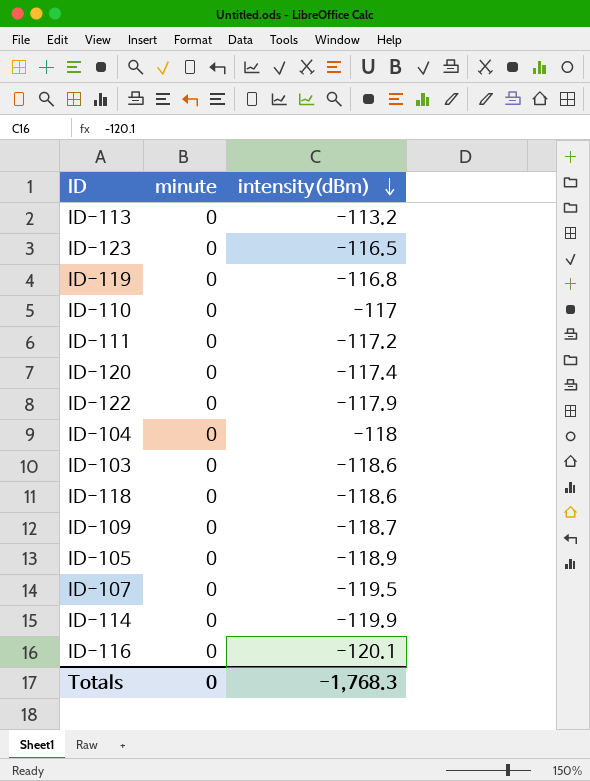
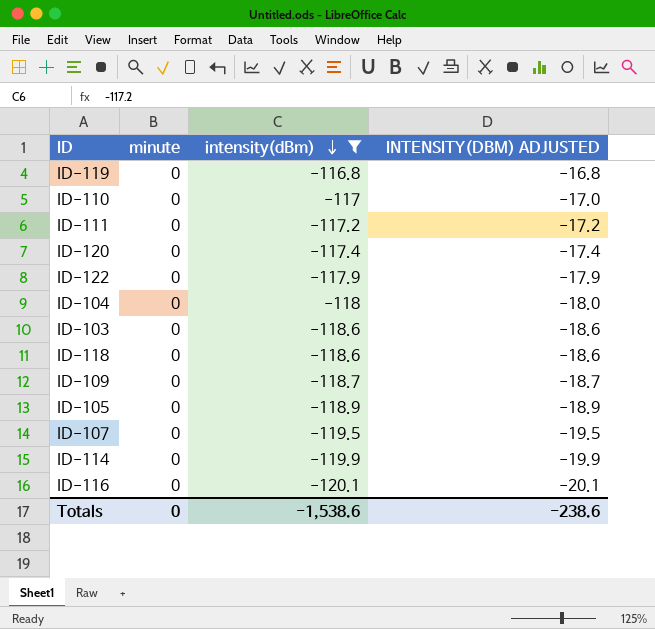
filter: none -> intensity(dBm) <= -116.8
column INTENSITY(DBM) ADJUSTED | formula: none -> [intensity(dBm)] + 100
Totals | intensity(dBm): -1,768.3 -> -1,538.6

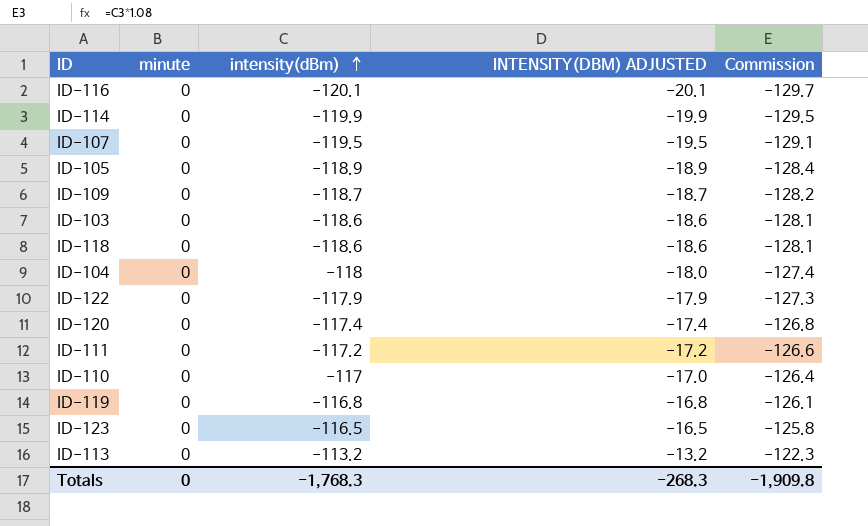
filter: intensity(dBm) <= -116.8 -> none
row order: intensity(dBm) descending -> intensity(dBm) ascending
column Commission | formula: none -> [intensity(dBm)] * 1.08
Totals | intensity(dBm): -1,538.6 -> -1,768.3
Totals | INTENSITY(DBM) ADJUSTED: -238.6 -> -268.3

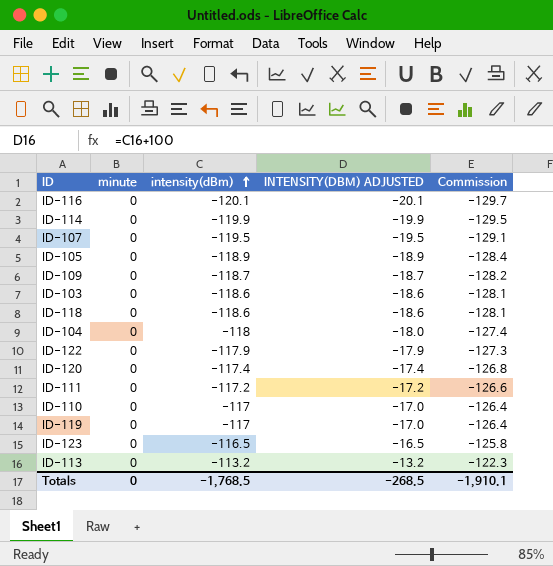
ID-119 | intensity(dBm): -116.8 -> -117
ID-119 | INTENSITY(DBM) ADJUSTED: -16.8 -> -17.0
ID-119 | Commission: -126.1 -> -126.4
Totals | intensity(dBm): -1,768.3 -> -1,768.5
Totals | INTENSITY(DBM) ADJUSTED: -268.3 -> -268.5
Totals | Commission: -1,909.8 -> -1,910.1

